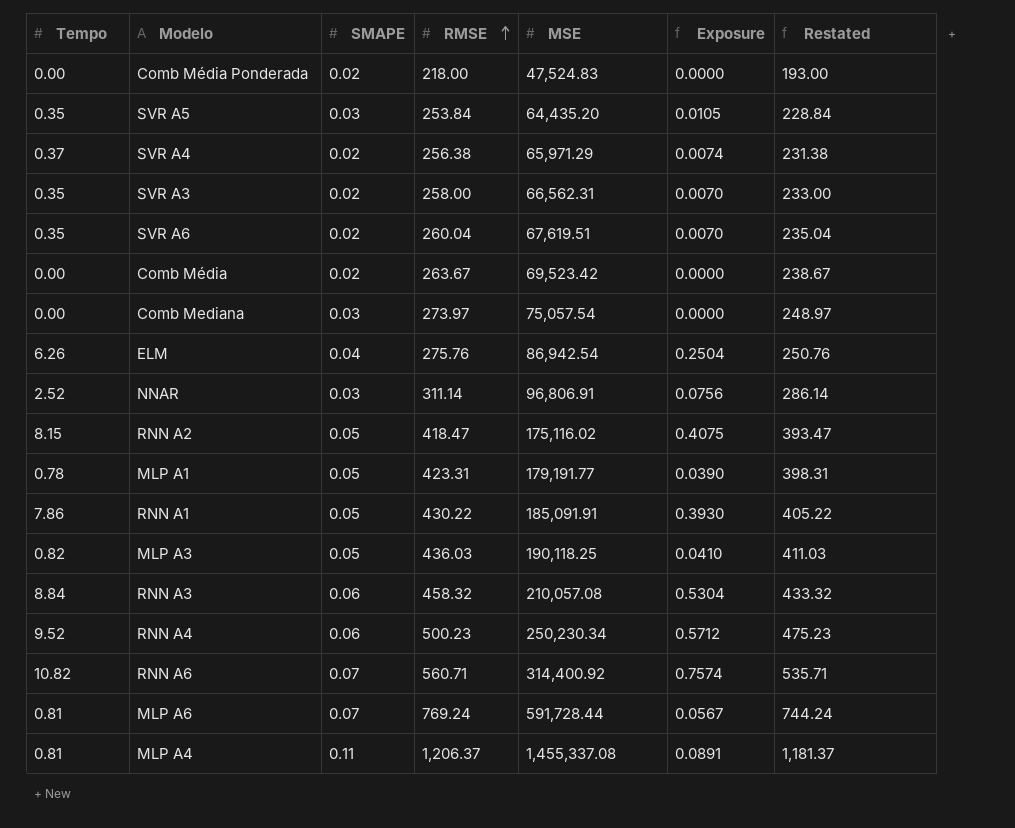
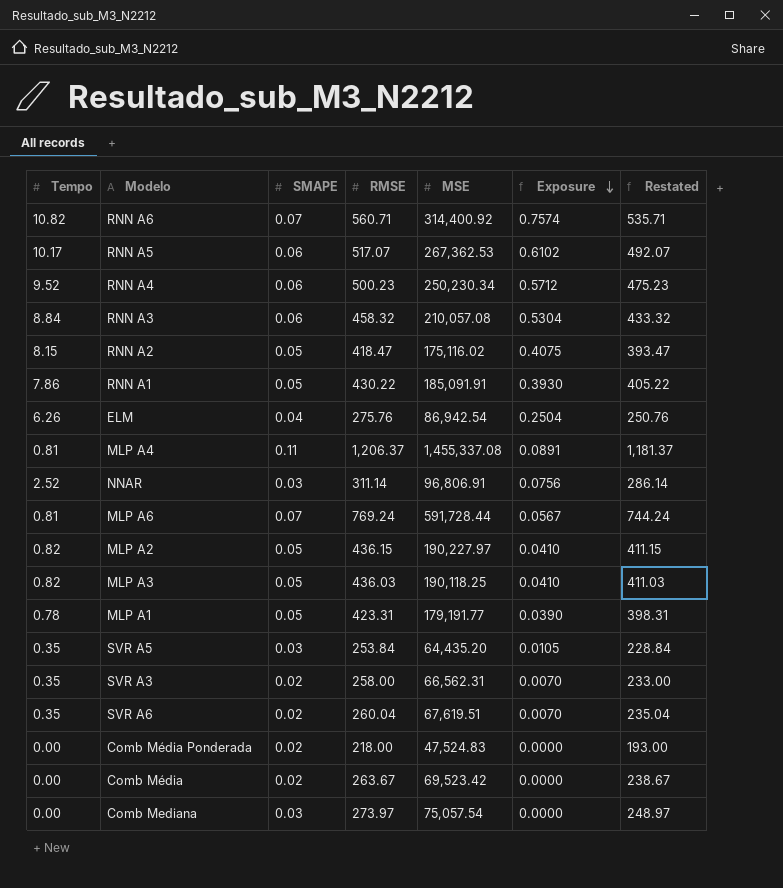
row order: RMSE ascending -> Exposure descending
row SVR A4: 0.37 | 0.02 | 256.38 | 65,971.29 | 0.0074 | 231.38 -> none
row RNN A5: none -> 10.17 | 0.06 | 517.07 | 267,362.53 | 0.6102 | 492.07
row MLP A2: none -> 0.82 | 0.05 | 436.15 | 190,227.97 | 0.0410 | 411.15

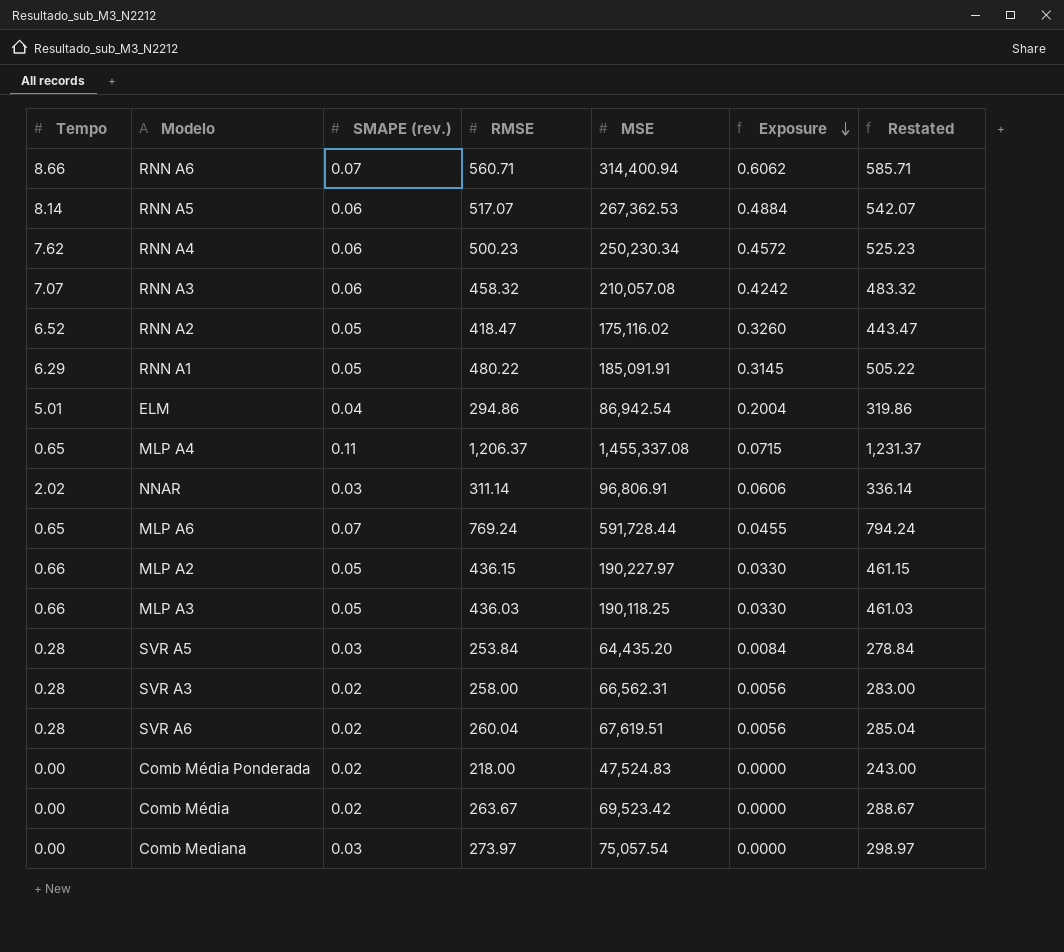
column name: SMAPE -> SMAPE (rev.)
column Restated | formula: [RMSE] - 25 -> [RMSE] + 25
row MLP A1: 0.78 | 0.05 | 423.31 | 179,191.77 | 0.0390 | 398.31 -> none
RNN A6 | Tempo: 10.82 -> 8.66
RNN A6 | MSE: 314,400.92 -> 314,400.94
RNN A6 | Exposure: 0.7574 -> 0.6062
RNN A5 | Tempo: 10.17 -> 8.14
RNN A5 | Exposure: 0.6102 -> 0.4884
RNN A4 | Tempo: 9.52 -> 7.62
RNN A4 | Exposure: 0.5712 -> 0.4572
RNN A3 | Tempo: 8.84 -> 7.07
RNN A3 | Exposure: 0.5304 -> 0.4242
RNN A2 | Tempo: 8.15 -> 6.52
RNN A2 | Exposure: 0.4075 -> 0.3260
RNN A1 | Tempo: 7.86 -> 6.29
RNN A1 | RMSE: 430.22 -> 480.22
RNN A1 | Exposure: 0.3930 -> 0.3145
ELM | Tempo: 6.26 -> 5.01
ELM | RMSE: 275.76 -> 294.86
ELM | Exposure: 0.2504 -> 0.2004
MLP A4 | Tempo: 0.81 -> 0.65
MLP A4 | Exposure: 0.0891 -> 0.0715
NNAR | Tempo: 2.52 -> 2.02
NNAR | Exposure: 0.0756 -> 0.0606
MLP A6 | Tempo: 0.81 -> 0.65
MLP A6 | Exposure: 0.0567 -> 0.0455
MLP A2 | Tempo: 0.82 -> 0.66
MLP A2 | Exposure: 0.0410 -> 0.0330
MLP A3 | Tempo: 0.82 -> 0.66
MLP A3 | Exposure: 0.0410 -> 0.0330
SVR A5 | Tempo: 0.35 -> 0.28
SVR A5 | Exposure: 0.0105 -> 0.0084
SVR A3 | Tempo: 0.35 -> 0.28
SVR A3 | Exposure: 0.0070 -> 0.0056
SVR A6 | Tempo: 0.35 -> 0.28
SVR A6 | Exposure: 0.0070 -> 0.0056

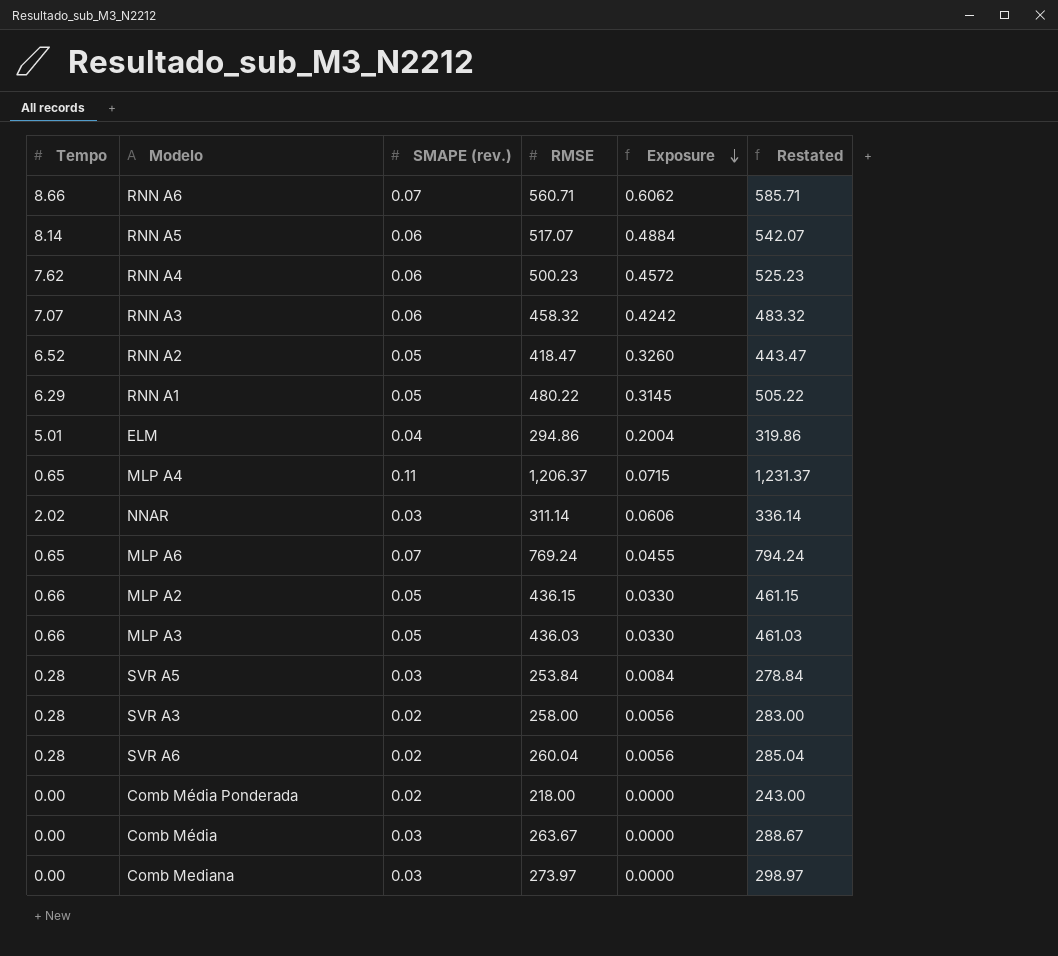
column MSE | position: 5 -> none
Comb Média | SMAPE (rev.): 0.02 -> 0.03

